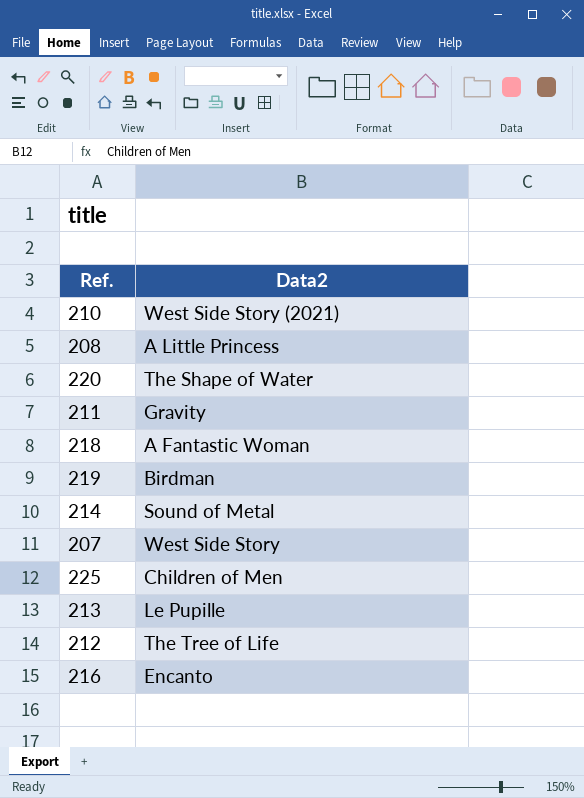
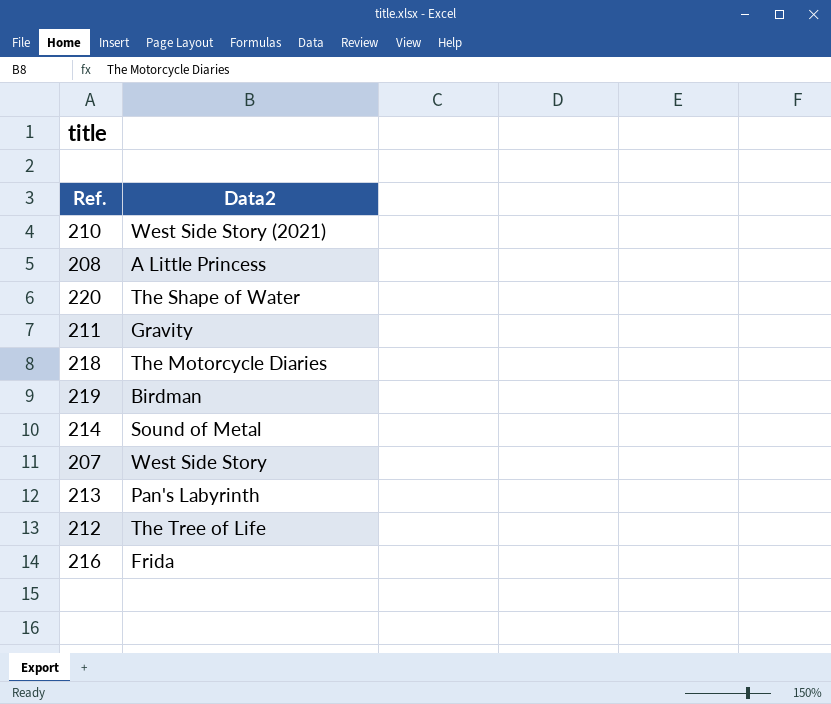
row 225: Children of Men -> none
218 | Data2: A Fantastic Woman -> The Motorcycle Diaries
213 | Data2: Le Pupille -> Pan's Labyrinth
216 | Data2: Encanto -> Frida

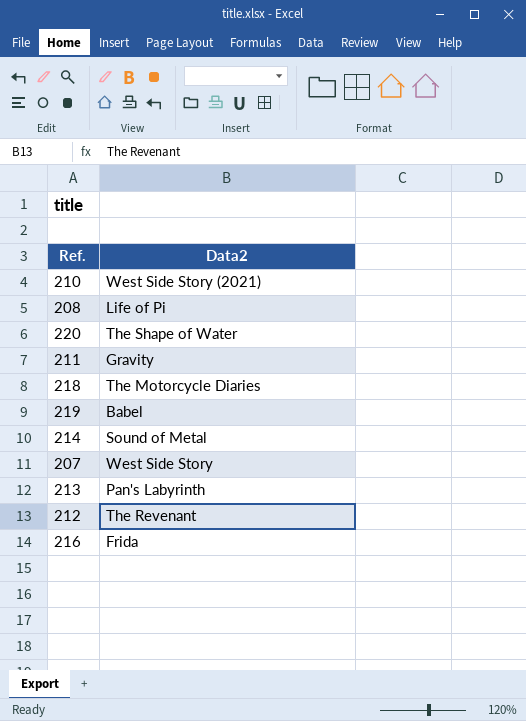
208 | Data2: A Little Princess -> Life of Pi
219 | Data2: Birdman -> Babel
212 | Data2: The Tree of Life -> The Revenant

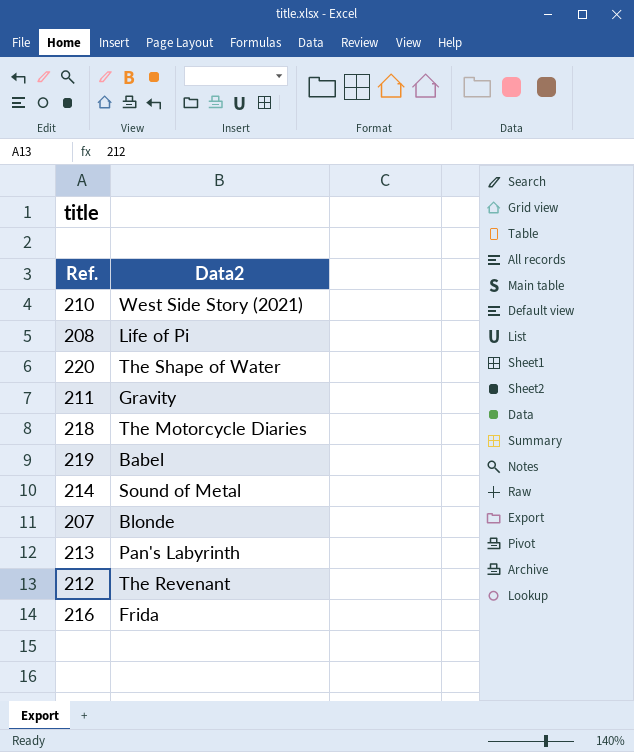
207 | Data2: West Side Story -> Blonde

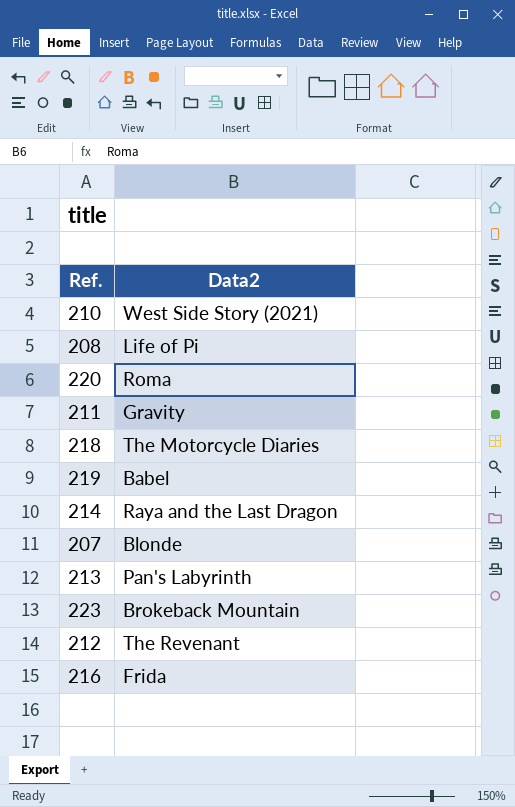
220 | Data2: The Shape of Water -> Roma
214 | Data2: Sound of Metal -> Raya and the Last Dragon
row 223: none -> Brokeback Mountain

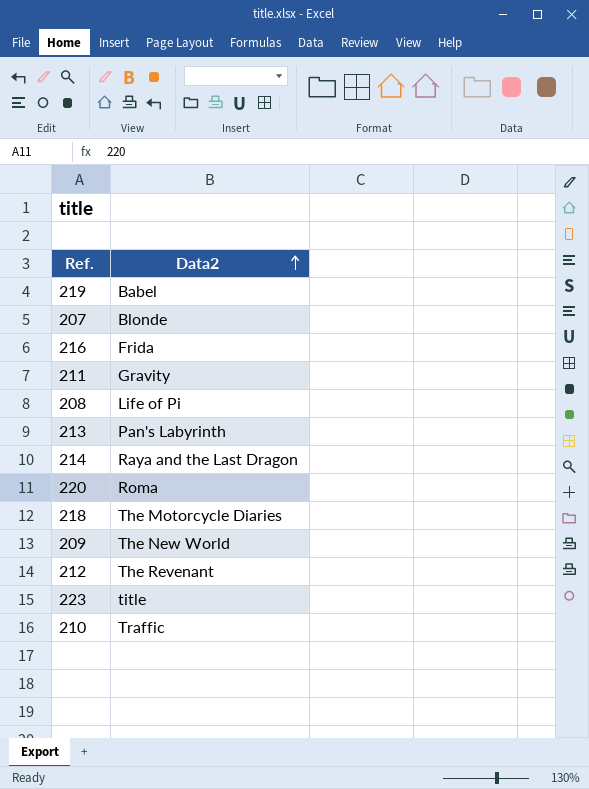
row order: none -> Data2 ascending
row 209: none -> The New World
223 | Data2: Brokeback Mountain -> title
210 | Data2: West Side Story (2021) -> Traffic

